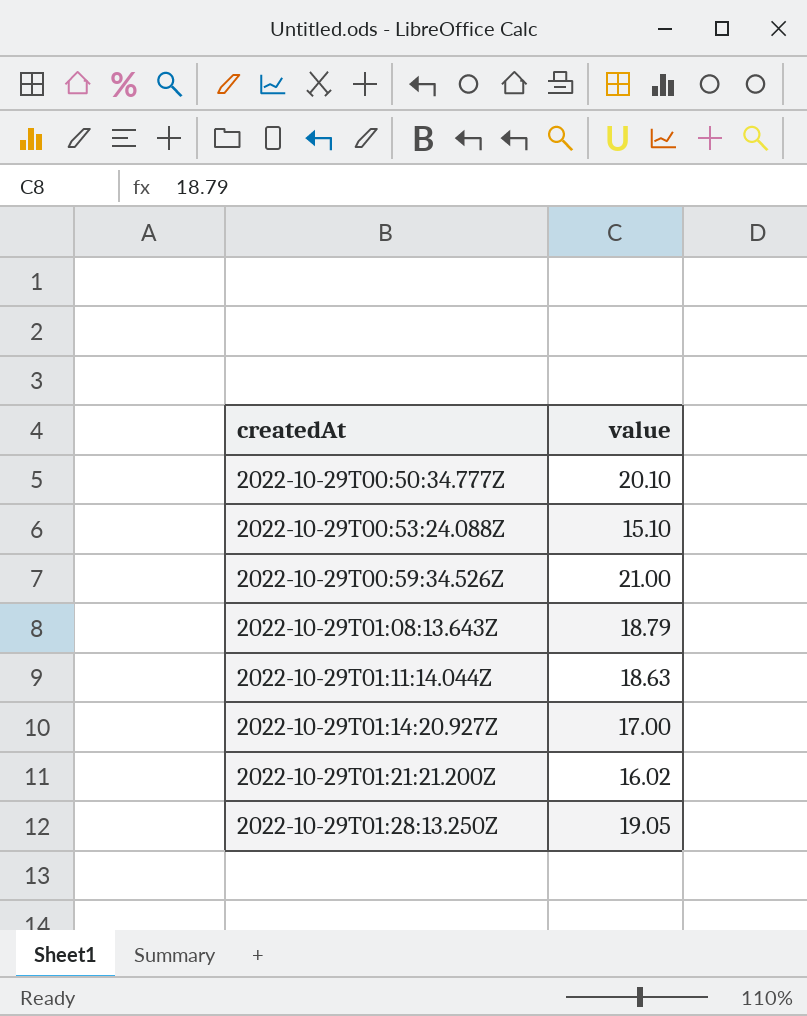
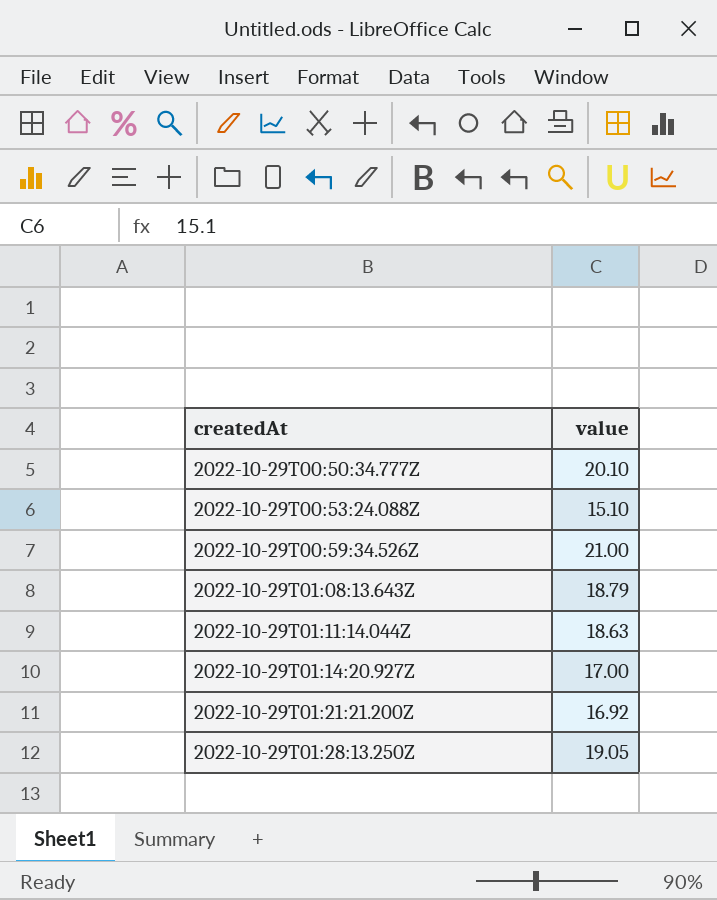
2022-10-29T01:21:21.200Z | value: 16.02 -> 16.92

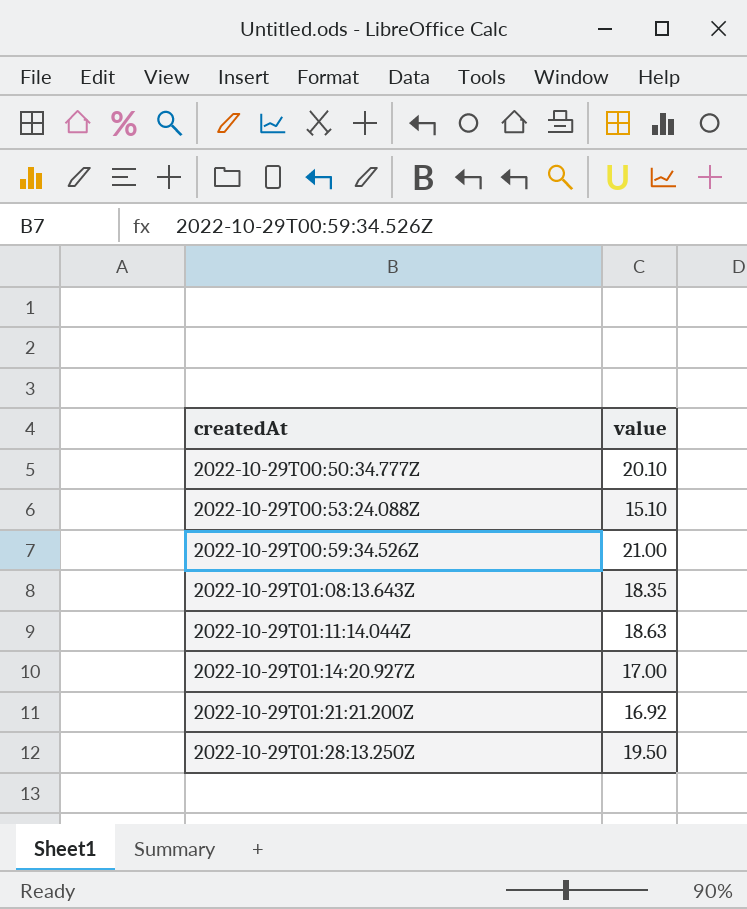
2022-10-29T01:08:13.643Z | value: 18.79 -> 18.35
2022-10-29T01:28:13.250Z | value: 19.05 -> 19.50

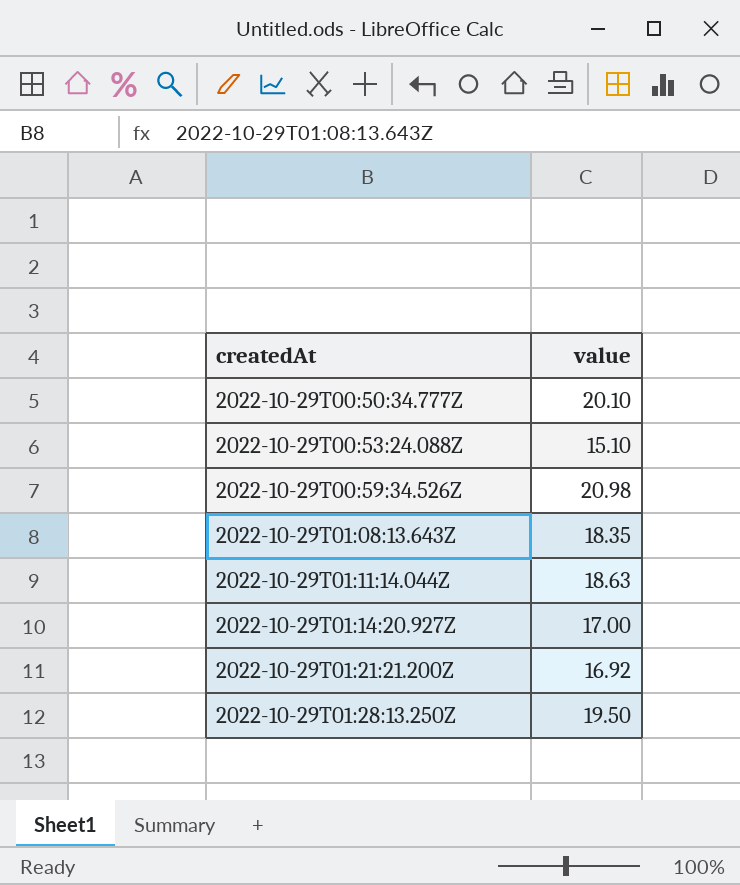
2022-10-29T00:59:34.526Z | value: 21.00 -> 20.98

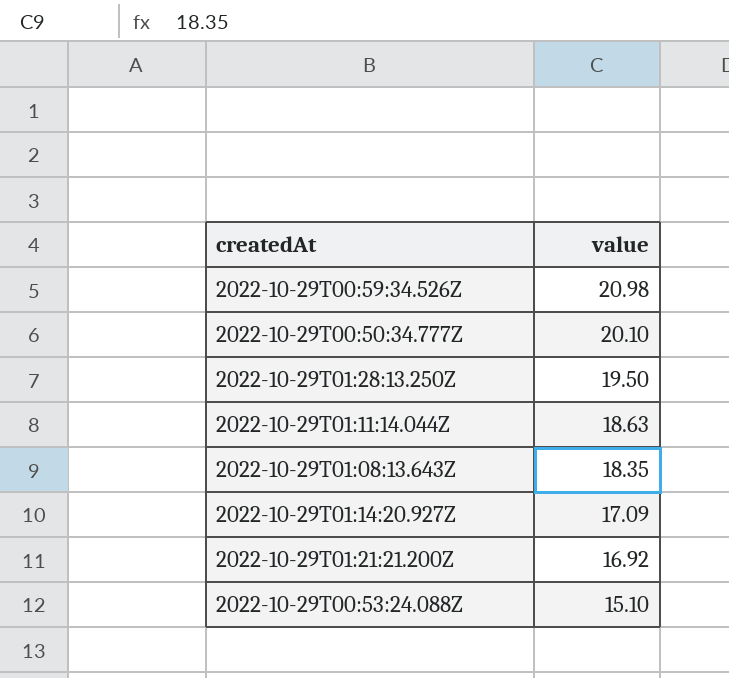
row order: createdAt ascending -> value descending
2022-10-29T01:14:20.927Z | value: 17.00 -> 17.09

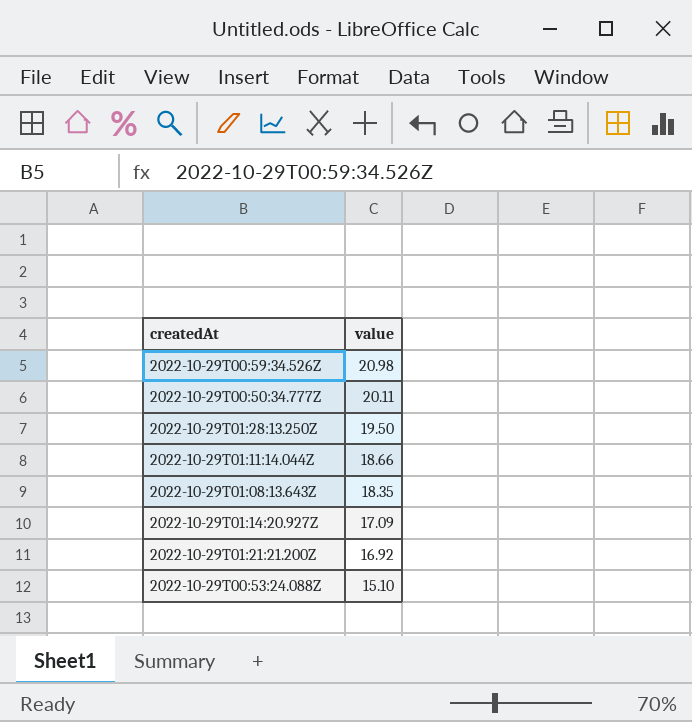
2022-10-29T00:50:34.777Z | value: 20.10 -> 20.11
2022-10-29T01:11:14.044Z | value: 18.63 -> 18.66

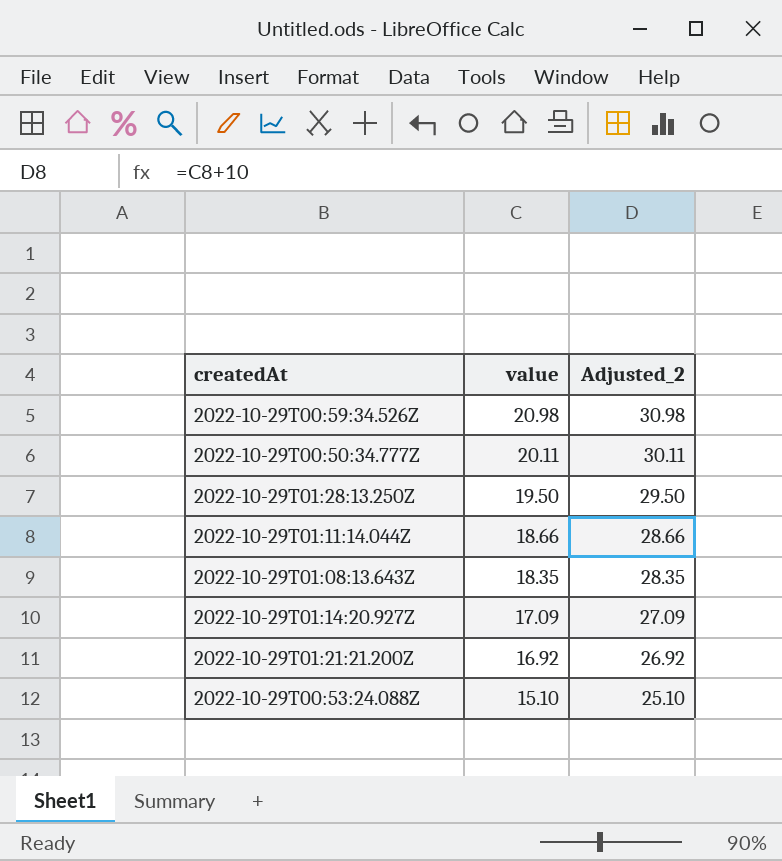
column Adjusted_2 | formula: none -> [value] + 10

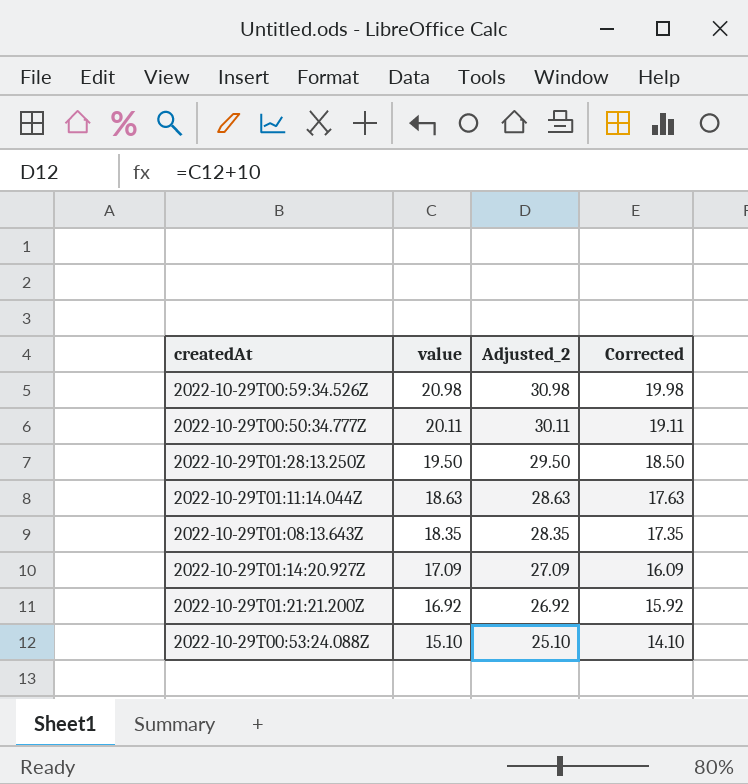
column Corrected | formula: none -> [value] - 1
2022-10-29T01:11:14.044Z | value: 18.66 -> 18.63
2022-10-29T01:11:14.044Z | Adjusted_2: 28.66 -> 28.63

